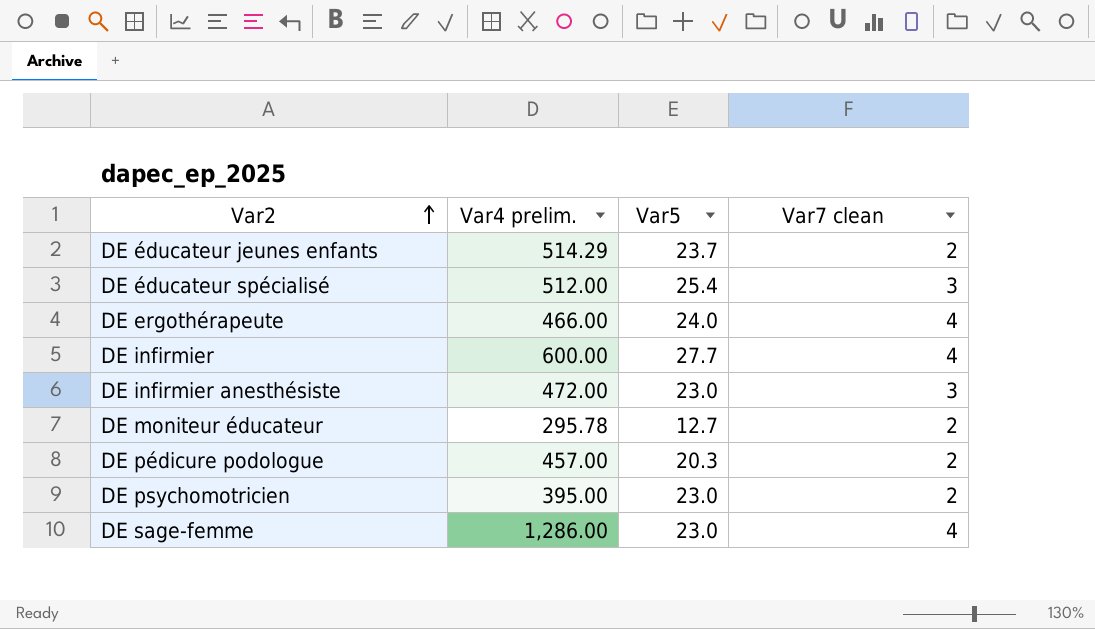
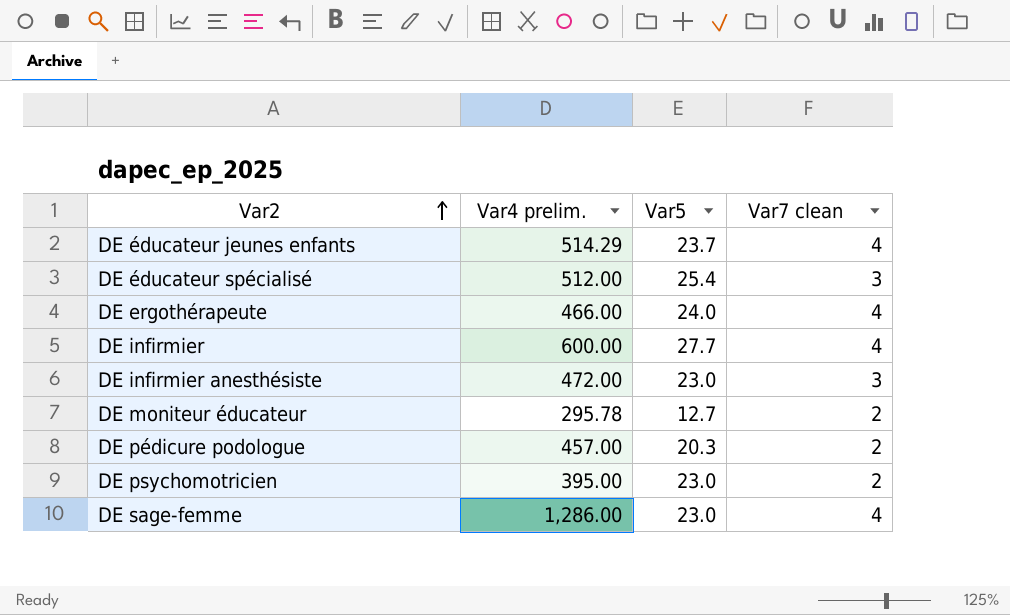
DE éducateur jeunes enfants | Var7 clean: 2 -> 4

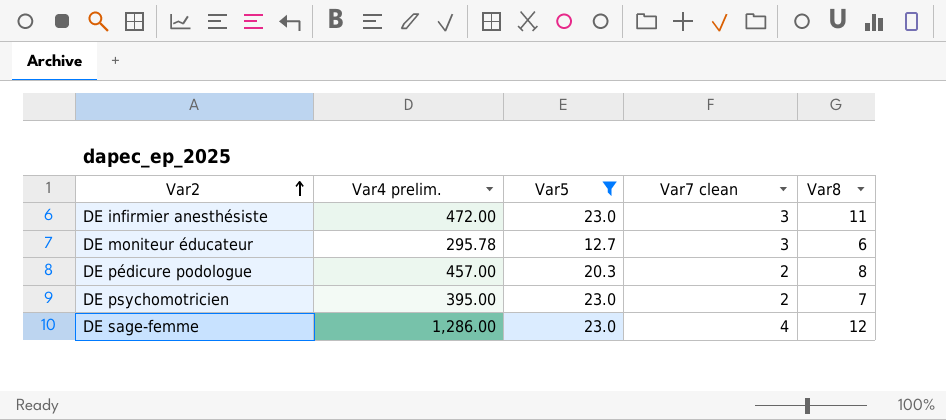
filter: none -> Var5 <= 23.0
column Var8 | position: none -> 5
DE moniteur éducateur | Var7 clean: 2 -> 3

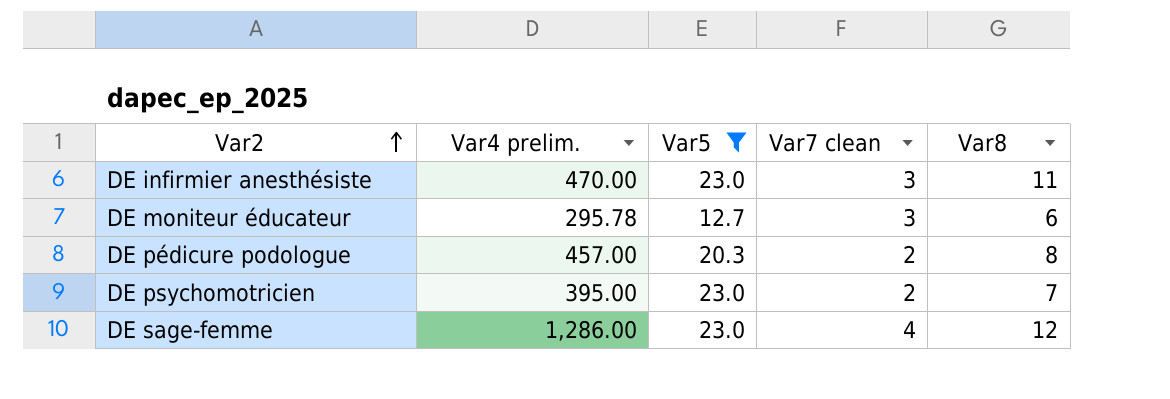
DE infirmier anesthésiste | Var4 prelim.: 472.00 -> 470.00

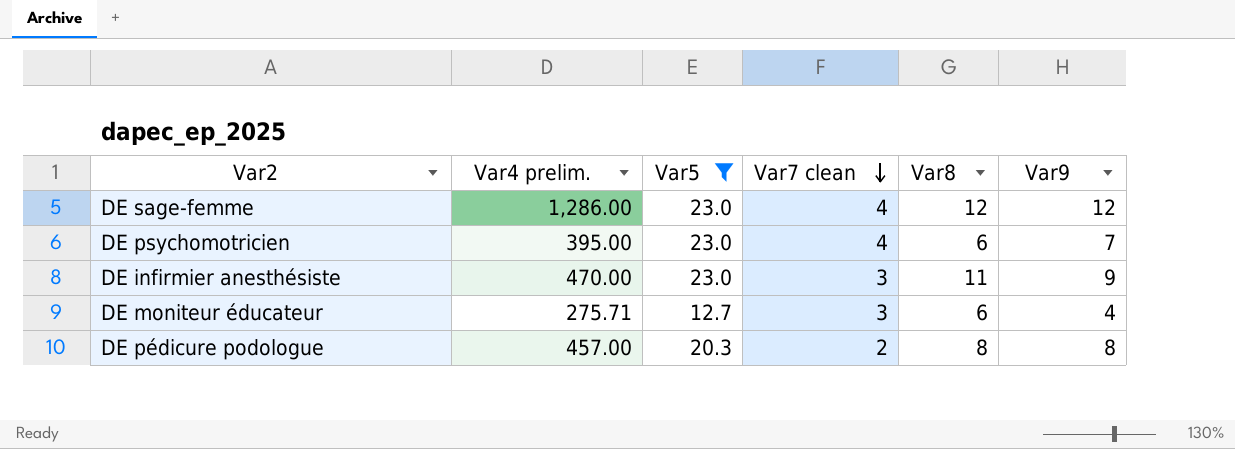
row order: Var2 ascending -> Var7 clean descending
column Var9 | position: none -> 6
DE psychomotricien | Var7 clean: 2 -> 4
DE psychomotricien | Var8: 7 -> 6
DE moniteur éducateur | Var4 prelim.: 295.78 -> 275.71

